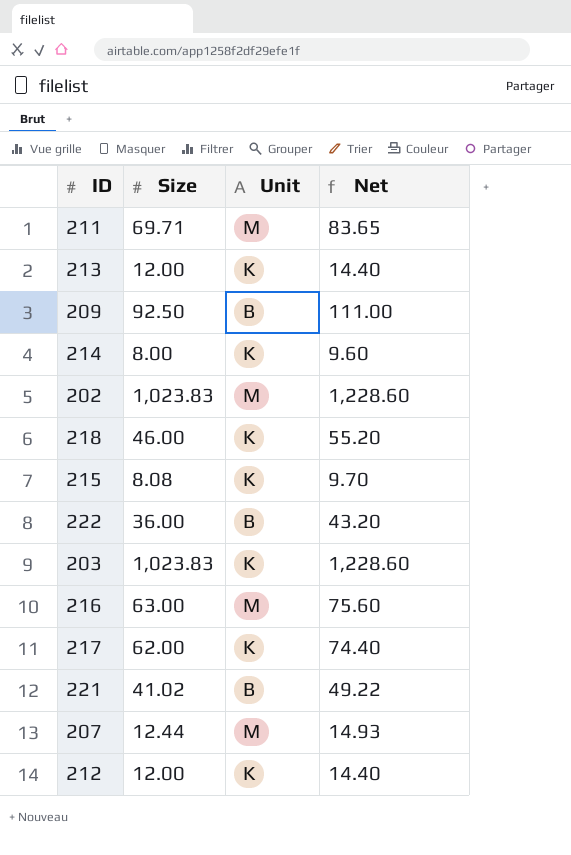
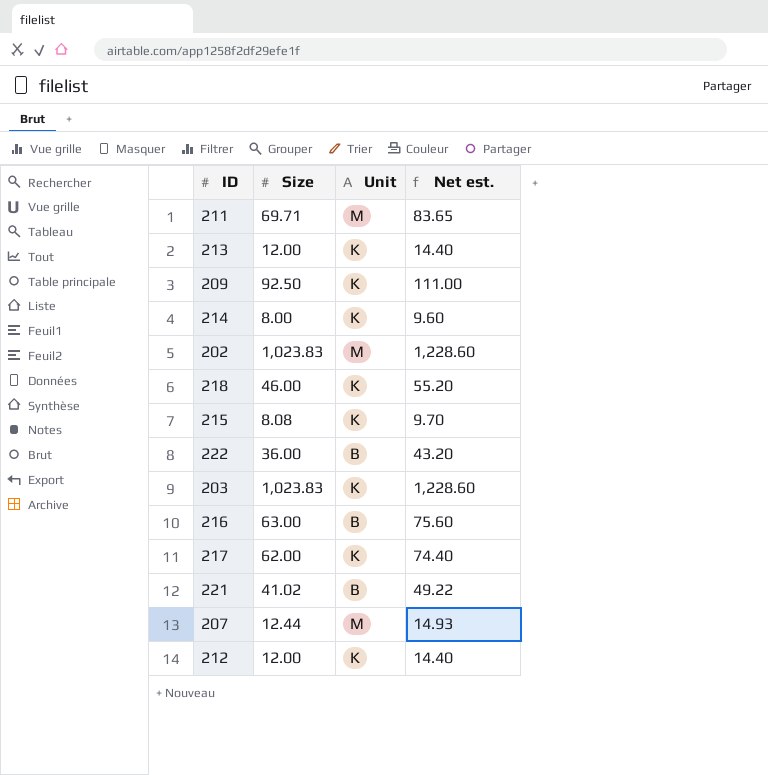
column name: Net -> Net est.
209 | Unit: B -> K
216 | Unit: M -> B

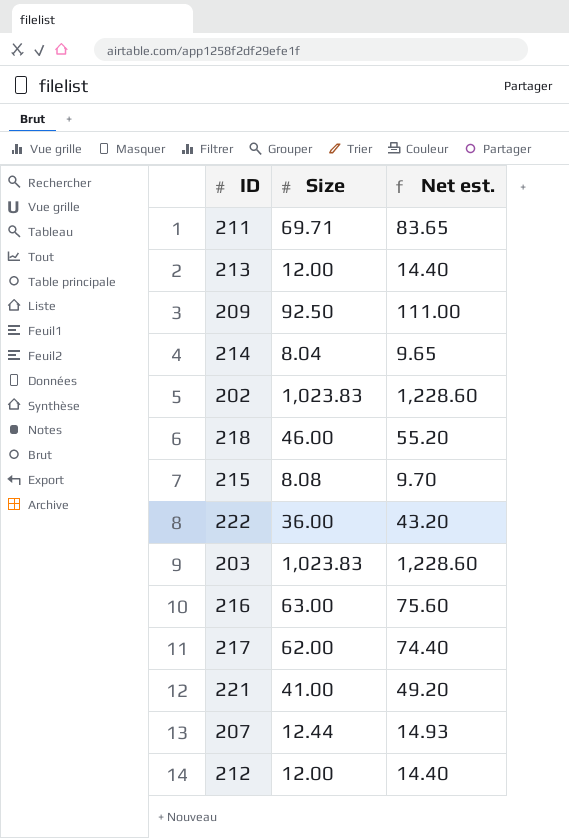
column Unit | position: 3 -> none
214 | Size: 8.00 -> 8.04
214 | Net est.: 9.60 -> 9.65
221 | Size: 41.02 -> 41.00
221 | Net est.: 49.22 -> 49.20

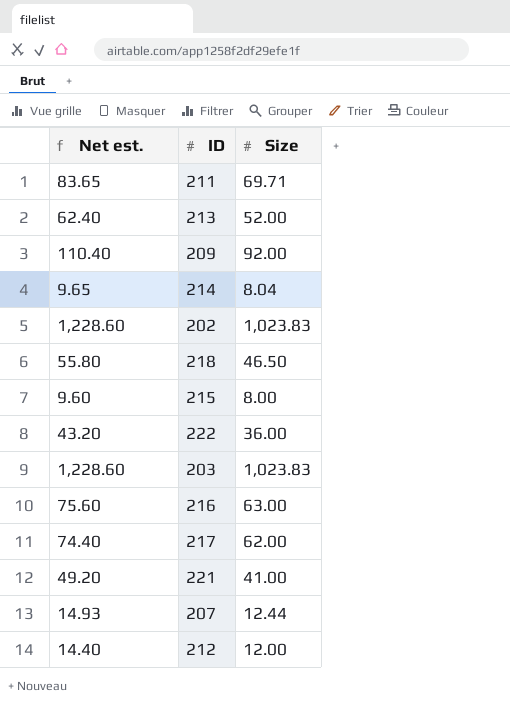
column Net est. | position: 3 -> 1
213 | Net est.: 14.40 -> 62.40
213 | Size: 12.00 -> 52.00
209 | Net est.: 111.00 -> 110.40
209 | Size: 92.50 -> 92.00
218 | Net est.: 55.20 -> 55.80
218 | Size: 46.00 -> 46.50
215 | Net est.: 9.70 -> 9.60
215 | Size: 8.08 -> 8.00

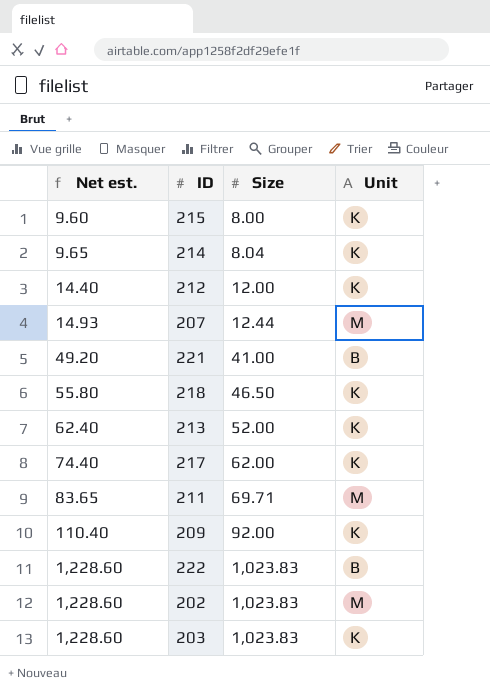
row order: none -> Net est. ascending
column Unit | position: none -> 4
row 216: 75.60 | 63.00 -> none
222 | Net est.: 43.20 -> 1,228.60
222 | Size: 36.00 -> 1,023.83

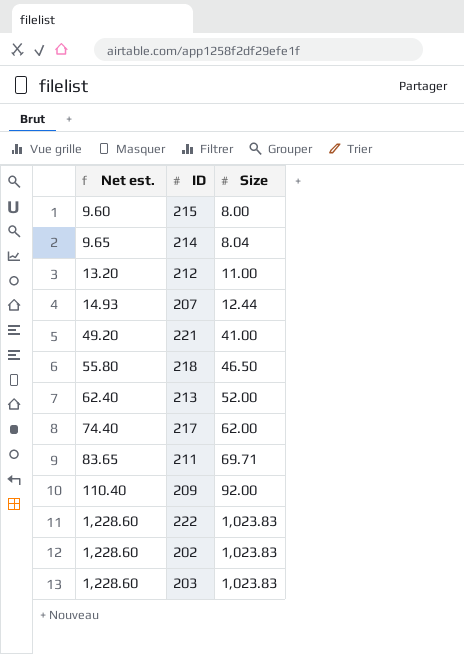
column Unit | position: 4 -> none
212 | Net est.: 14.40 -> 13.20
212 | Size: 12.00 -> 11.00

